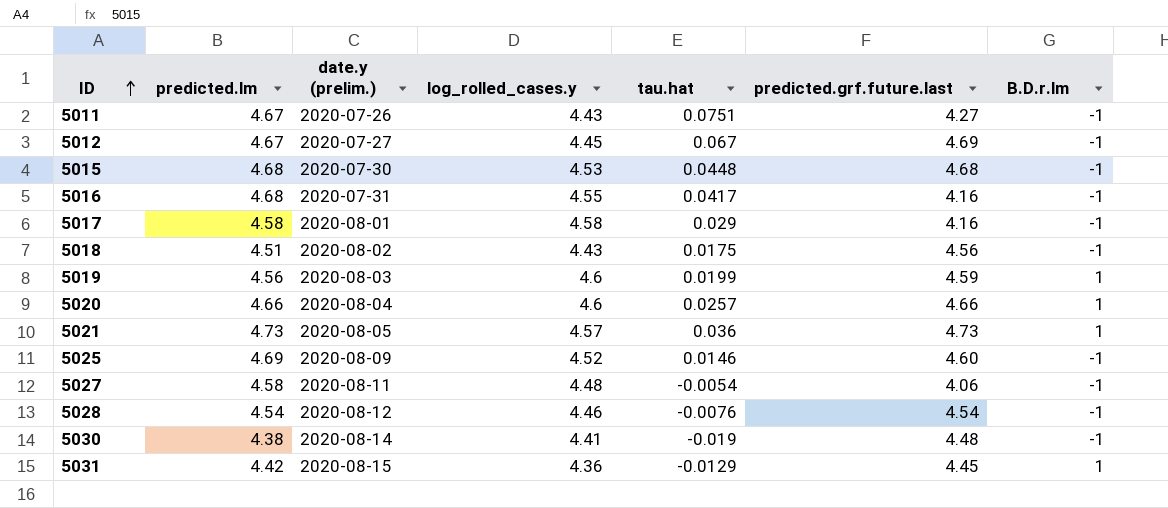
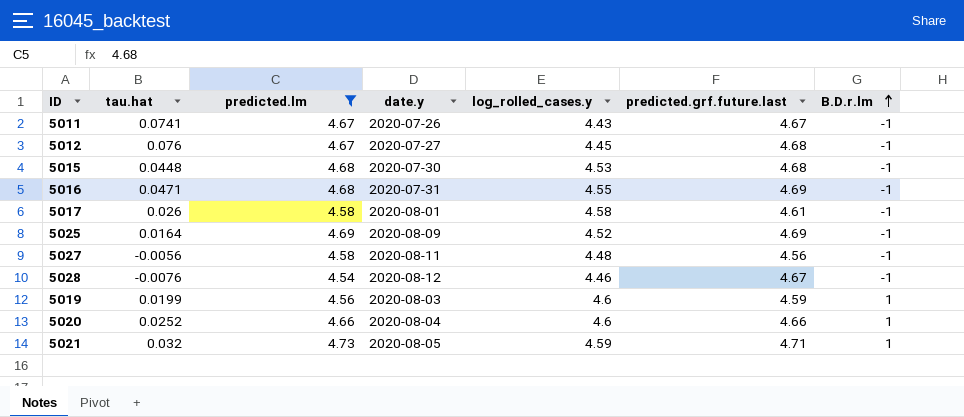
filter: none -> predicted.lm >= 4.54
row order: ID ascending -> B.D.r.lm ascending
column tau.hat | position: 5 -> 2
column name: date.y (prelim.) -> date.y
5011 | tau.hat: 0.0751 -> 0.0741
5011 | predicted.grf.future.last: 4.27 -> 4.67
5012 | tau.hat: 0.067 -> 0.076
5012 | predicted.grf.future.last: 4.69 -> 4.68
5016 | tau.hat: 0.0417 -> 0.0471
5016 | predicted.grf.future.last: 4.16 -> 4.69
5017 | tau.hat: 0.029 -> 0.026
5017 | predicted.grf.future.last: 4.16 -> 4.61
5025 | tau.hat: 0.0146 -> 0.0164
5025 | predicted.grf.future.last: 4.60 -> 4.69
5027 | tau.hat: -0.0054 -> -0.0056
5027 | predicted.grf.future.last: 4.06 -> 4.56
5028 | predicted.grf.future.last: 4.54 -> 4.67
5020 | tau.hat: 0.0257 -> 0.0252
5021 | tau.hat: 0.036 -> 0.032
5021 | log_rolled_cases.y: 4.57 -> 4.59
5021 | predicted.grf.future.last: 4.73 -> 4.71

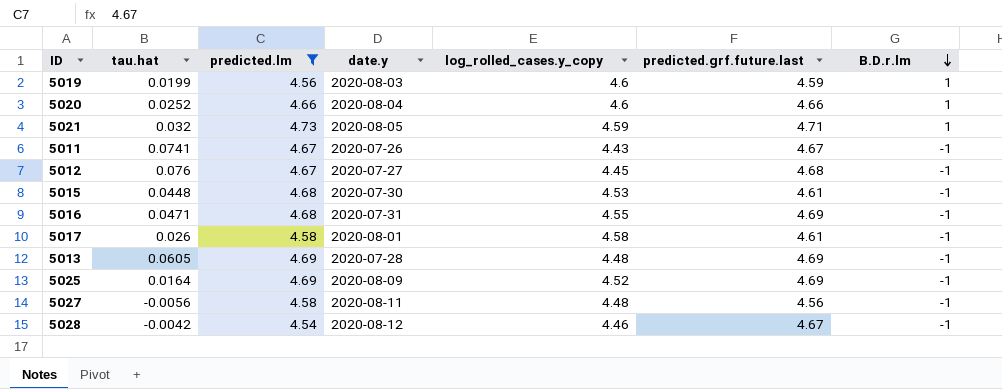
row order: B.D.r.lm ascending -> B.D.r.lm descending
column name: log_rolled_cases.y -> log_rolled_cases.y_copy
5015 | predicted.grf.future.last: 4.68 -> 4.61
row 5013: none -> 0.0605 | 4.69 | 2020-07-28 | 4.48 | 4.69 | -1
5028 | tau.hat: -0.0076 -> -0.0042

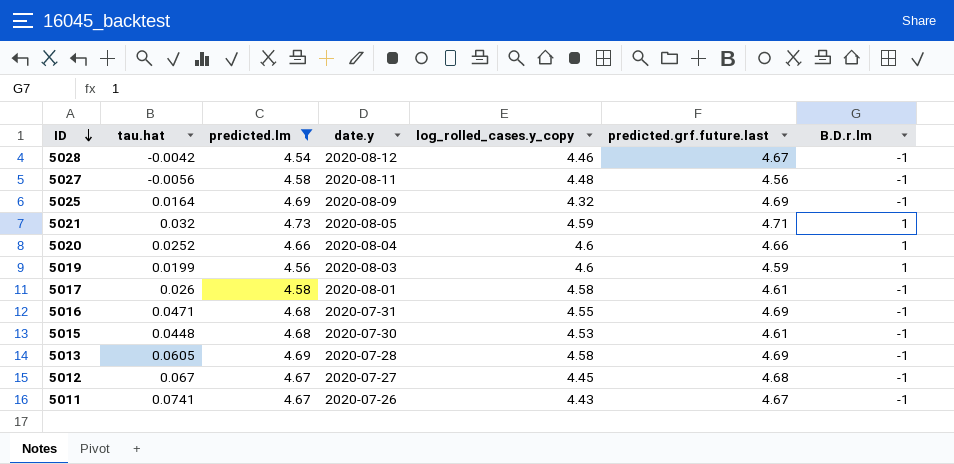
row order: B.D.r.lm descending -> ID descending
5025 | log_rolled_cases.y_copy: 4.52 -> 4.32
5013 | log_rolled_cases.y_copy: 4.48 -> 4.58
5012 | tau.hat: 0.076 -> 0.067

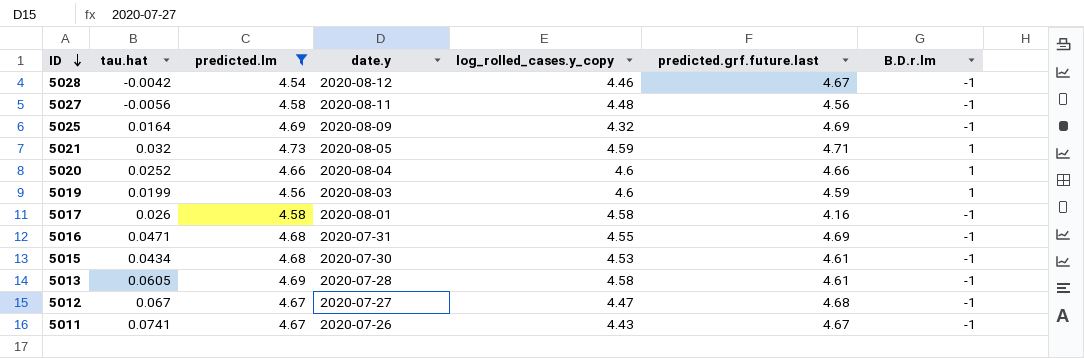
5017 | predicted.grf.future.last: 4.61 -> 4.16
5015 | tau.hat: 0.0448 -> 0.0434
5013 | predicted.grf.future.last: 4.69 -> 4.61
5012 | log_rolled_cases.y_copy: 4.45 -> 4.47

